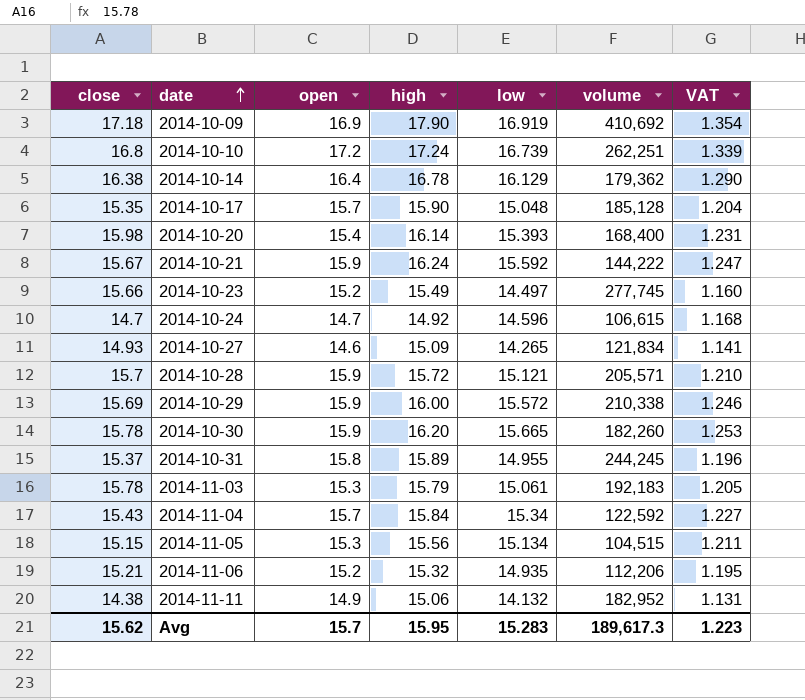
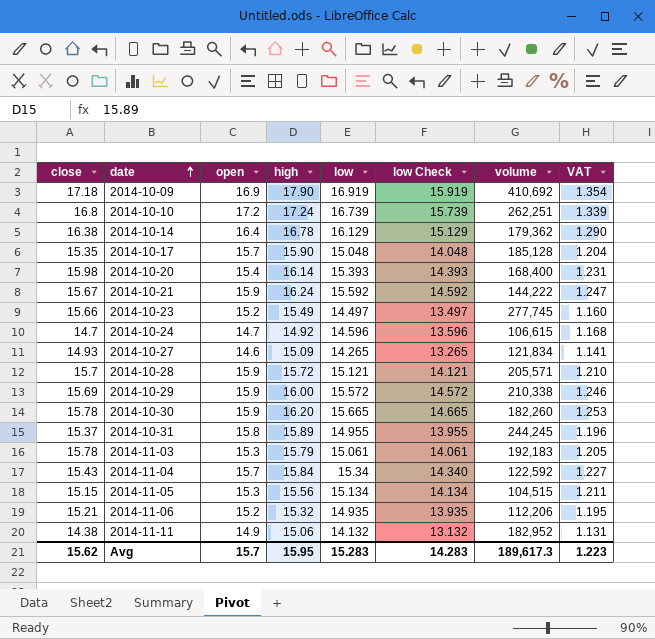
column low Check | formula: none -> [low] - 1

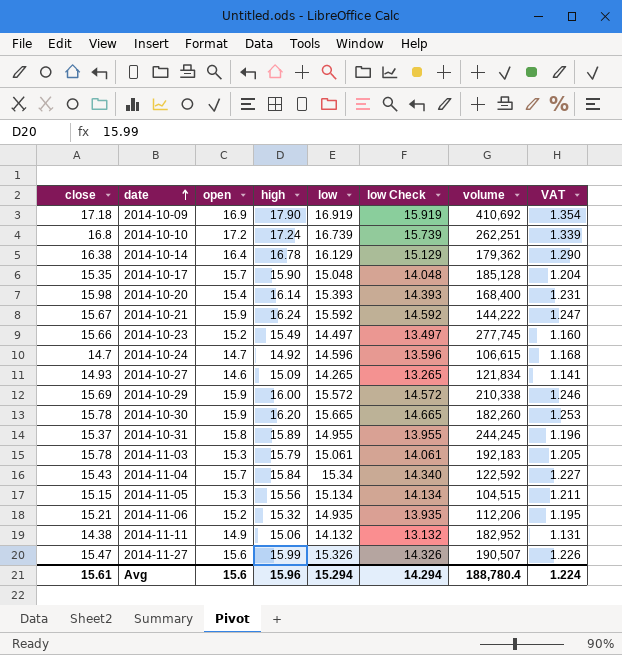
row 2014-10-28: 15.7 | 15.9 | 15.72 | 15.121 | 14.121 | 205,571 | 1.210 -> none
row 2014-11-27: none -> 15.47 | 15.6 | 15.99 | 15.326 | 14.326 | 190,507 | 1.226
Avg | close: 15.62 -> 15.61
Avg | open: 15.7 -> 15.6
Avg | high: 15.95 -> 15.96
Avg | low: 15.283 -> 15.294
Avg | low Check: 14.283 -> 14.294
Avg | volume: 189,617.3 -> 188,780.4
Avg | VAT: 1.223 -> 1.224

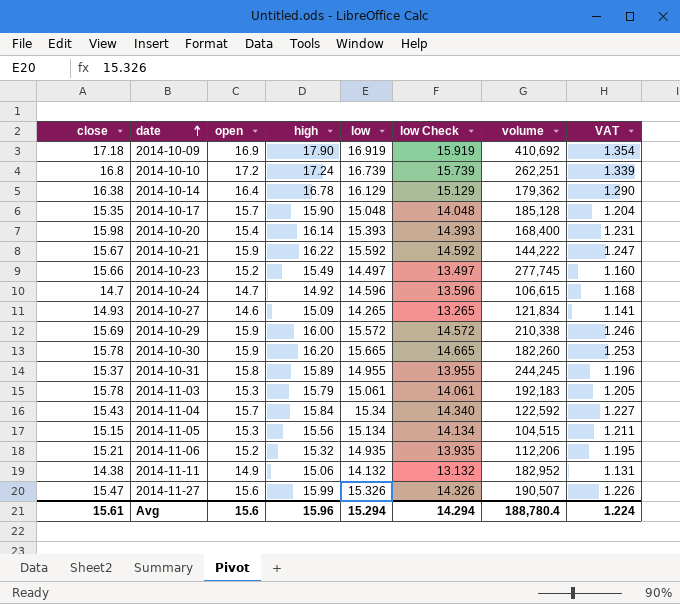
2014-10-21 | high: 16.24 -> 16.22

